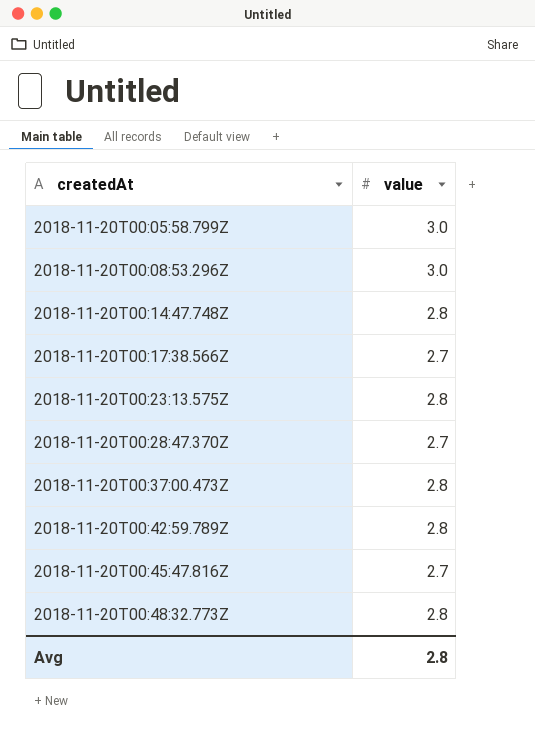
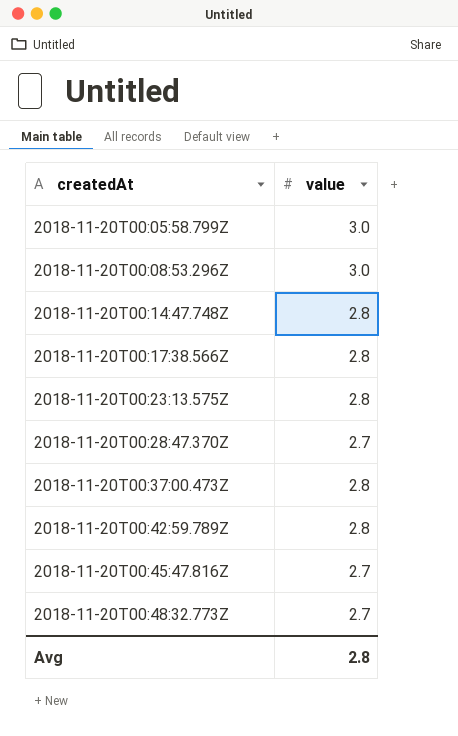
2018-11-20T00:17:38.566Z | value: 2.7 -> 2.8
2018-11-20T00:48:32.773Z | value: 2.8 -> 2.7

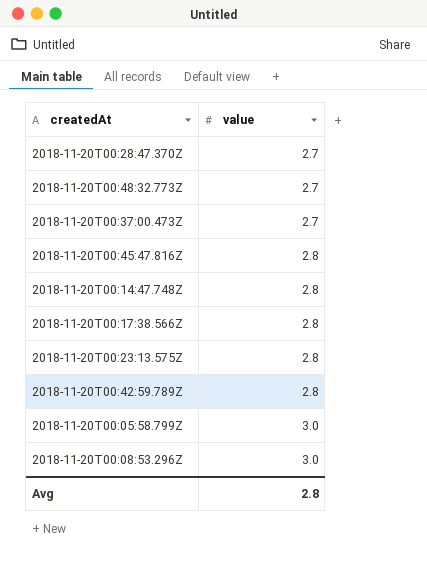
row order: createdAt ascending -> value ascending
2018-11-20T00:37:00.473Z | value: 2.8 -> 2.7
2018-11-20T00:45:47.816Z | value: 2.7 -> 2.8

